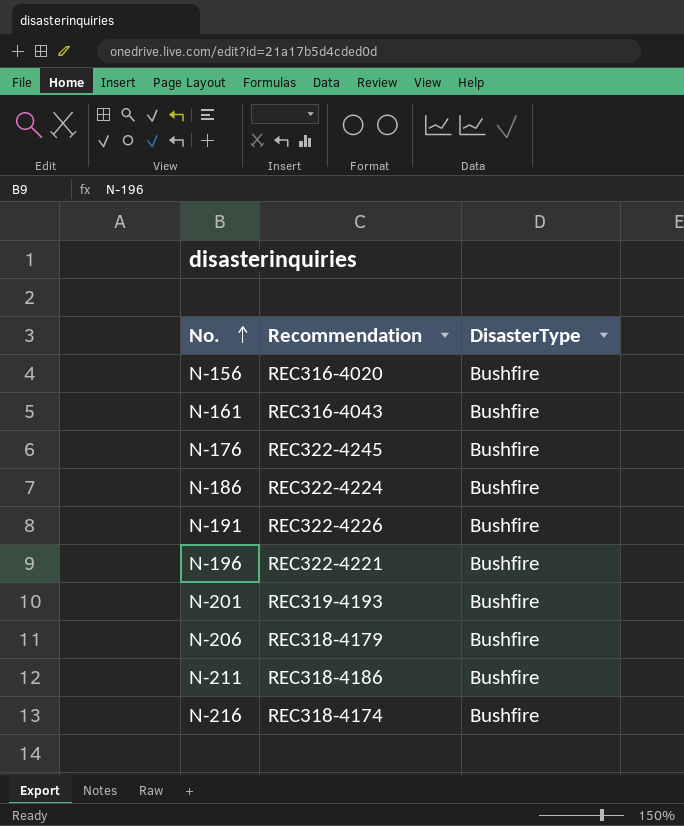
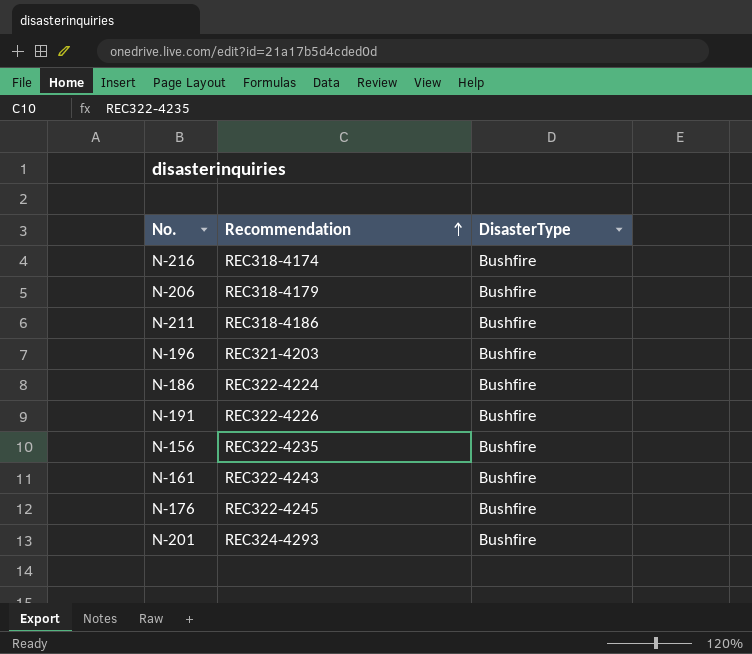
row order: No. ascending -> Recommendation ascending
N-196 | Recommendation: REC322-4221 -> REC321-4203
N-156 | Recommendation: REC316-4020 -> REC322-4235
N-161 | Recommendation: REC316-4043 -> REC322-4243
N-201 | Recommendation: REC319-4193 -> REC324-4293

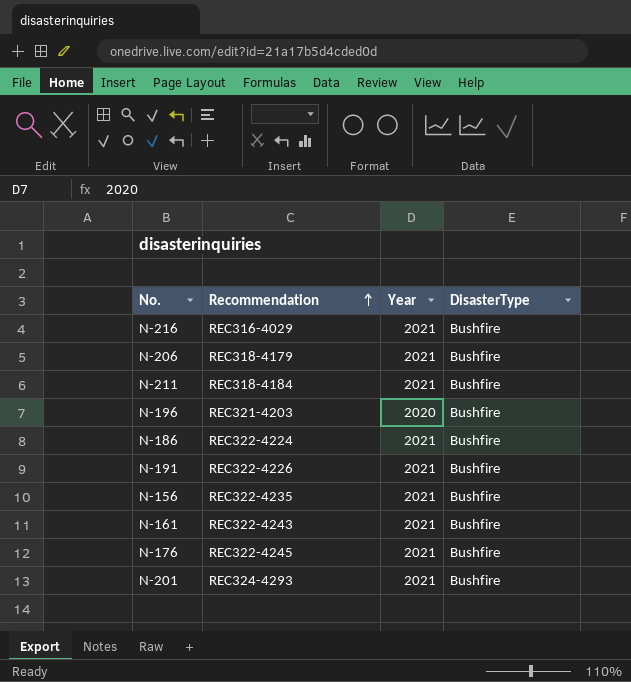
column Year | position: none -> 3
N-216 | Recommendation: REC318-4174 -> REC316-4029
N-211 | Recommendation: REC318-4186 -> REC318-4184

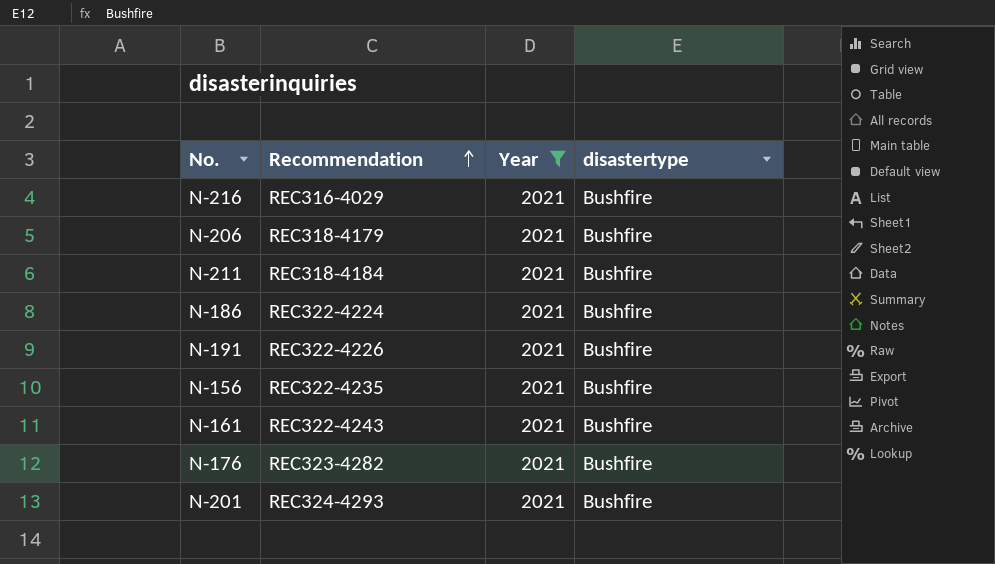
filter: none -> Year = 2021
column name: DisasterType -> disastertype
N-176 | Recommendation: REC322-4245 -> REC323-4282

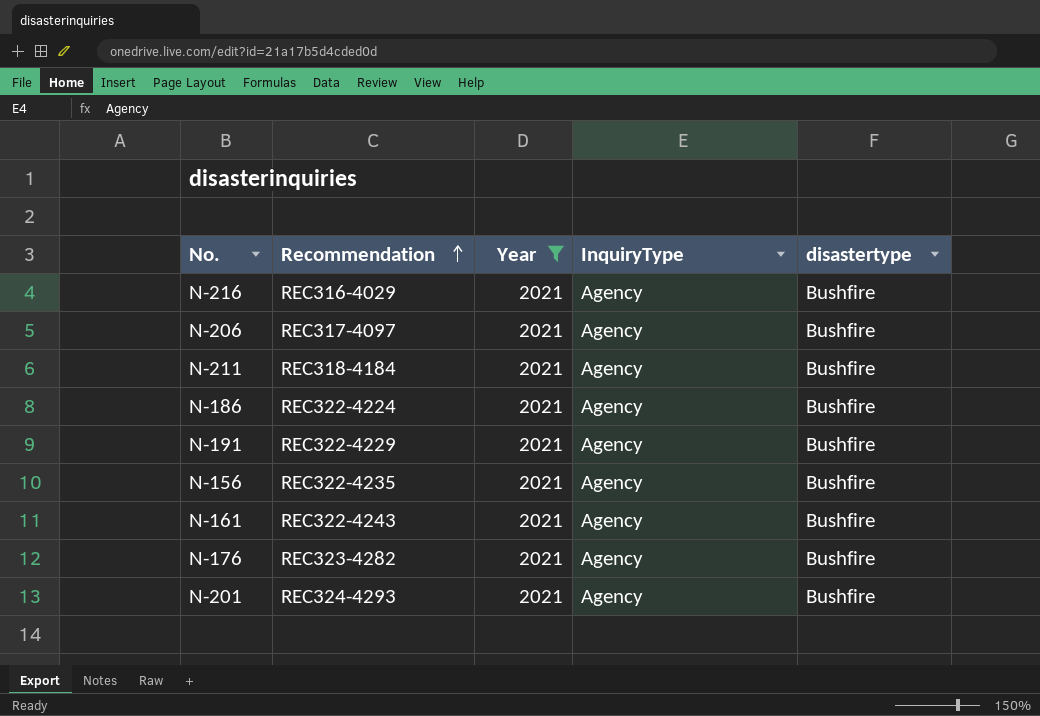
column InquiryType | position: none -> 4
N-206 | Recommendation: REC318-4179 -> REC317-4097
N-191 | Recommendation: REC322-4226 -> REC322-4229

